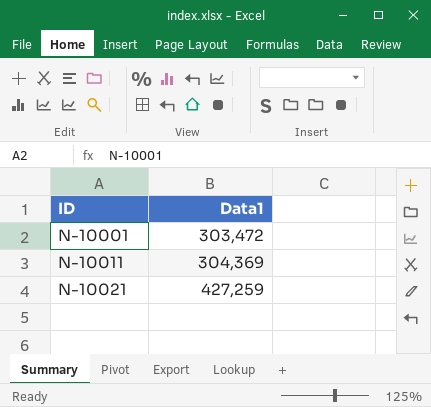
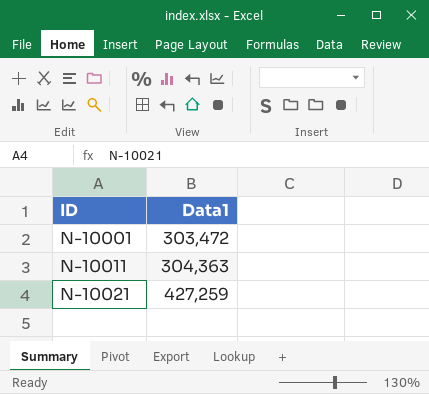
N-10011 | Data1: 304,369 -> 304,363

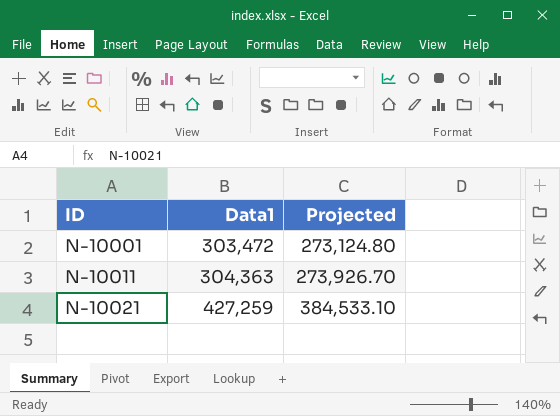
column Projected | formula: none -> [Data1] * 0.9

